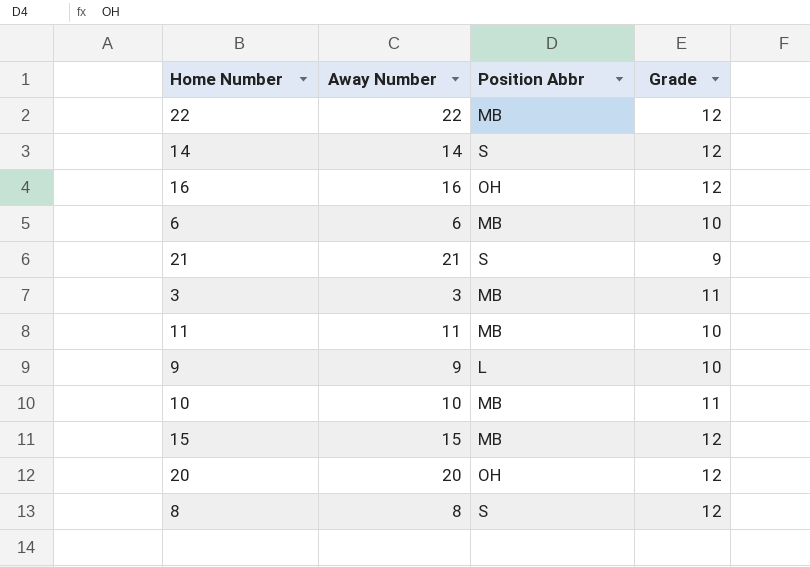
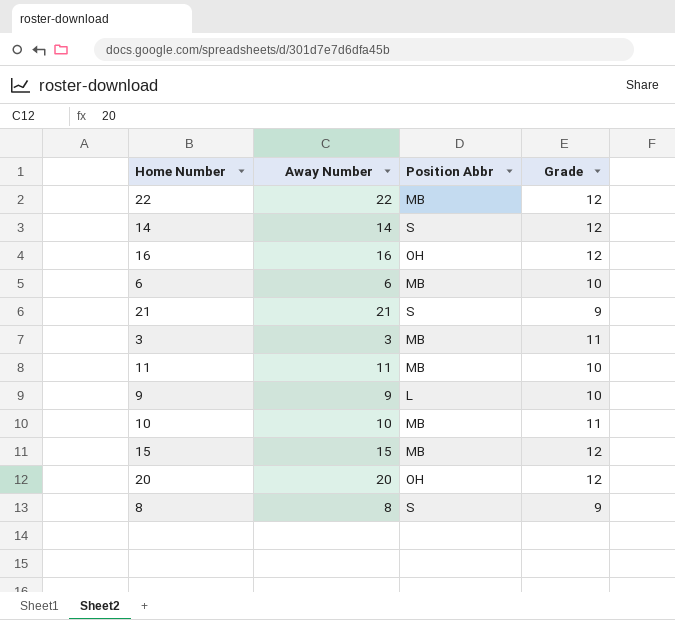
8 | Grade: 12 -> 9

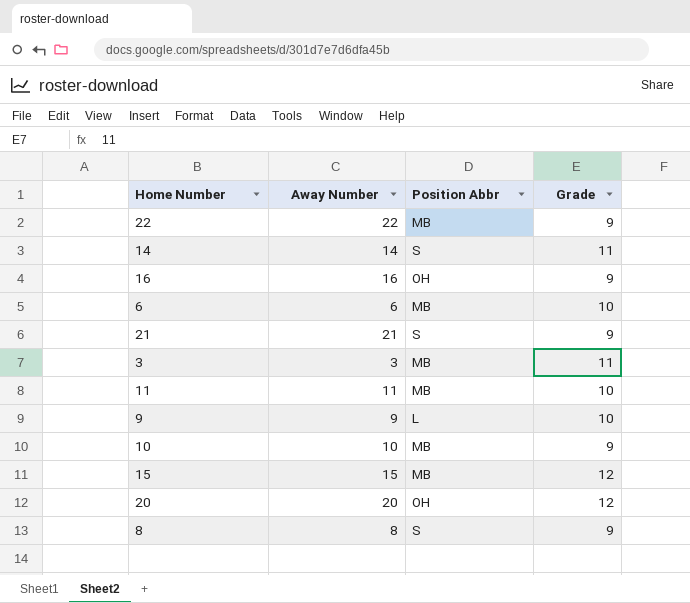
22 | Grade: 12 -> 9
14 | Grade: 12 -> 11
16 | Grade: 12 -> 9
10 | Grade: 11 -> 9

